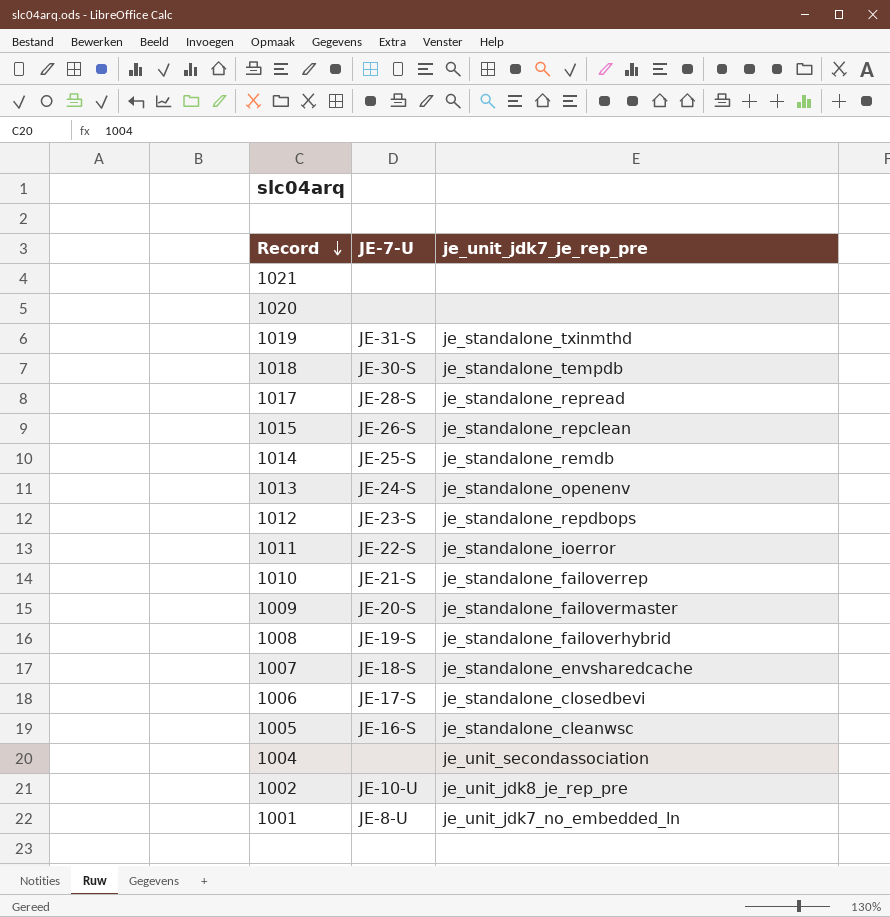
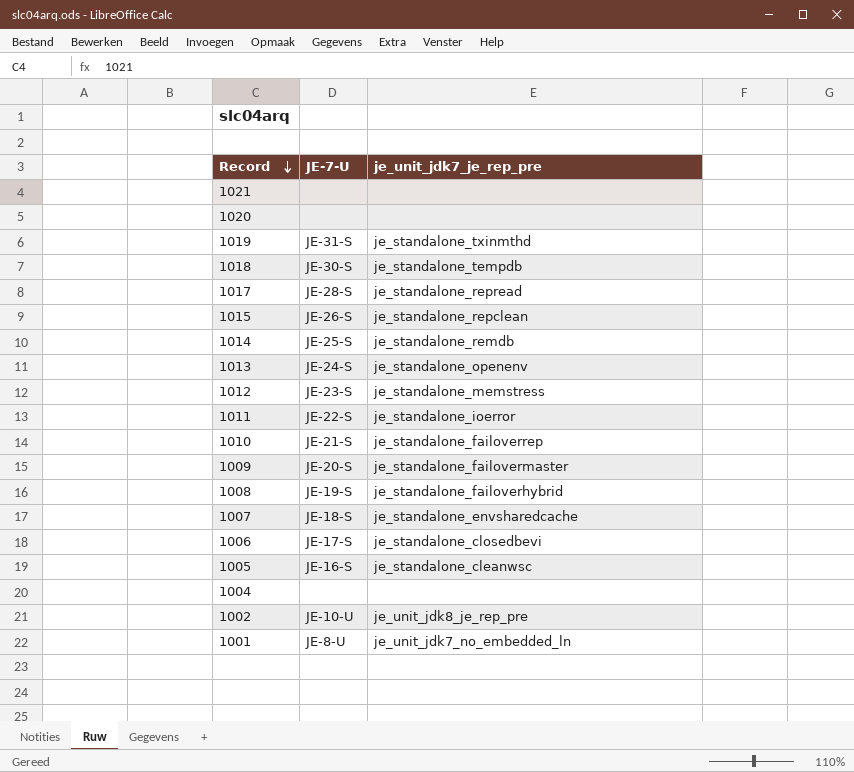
1012 | je_unit_jdk7_je_rep_pre: je_standalone_repdbops -> je_standalone_memstress
1004 | je_unit_jdk7_je_rep_pre: je_unit_secondassociation -> none

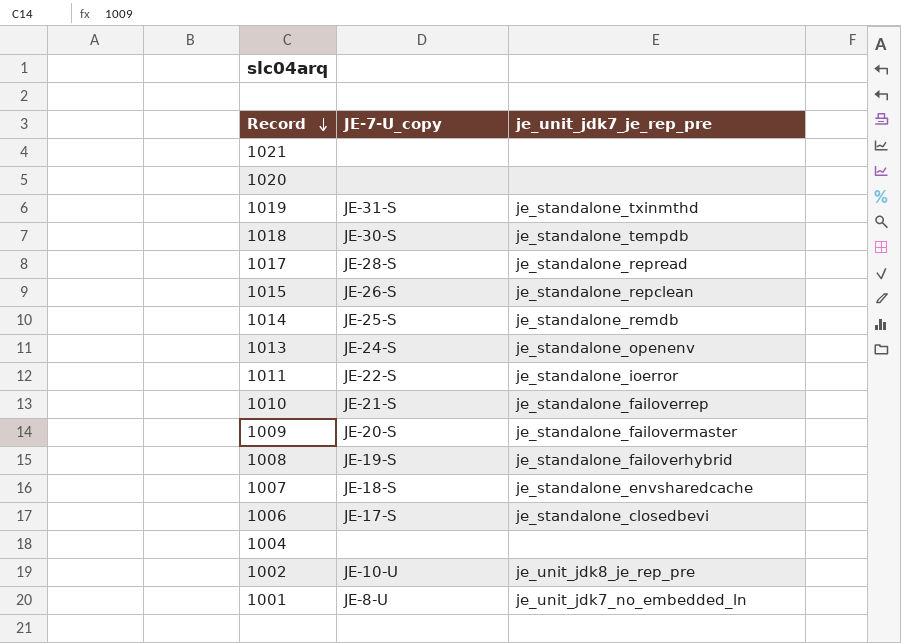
column name: JE-7-U -> JE-7-U_copy
row 1012: JE-23-S | je_standalone_memstress -> none
row 1005: JE-16-S | je_standalone_cleanwsc -> none

